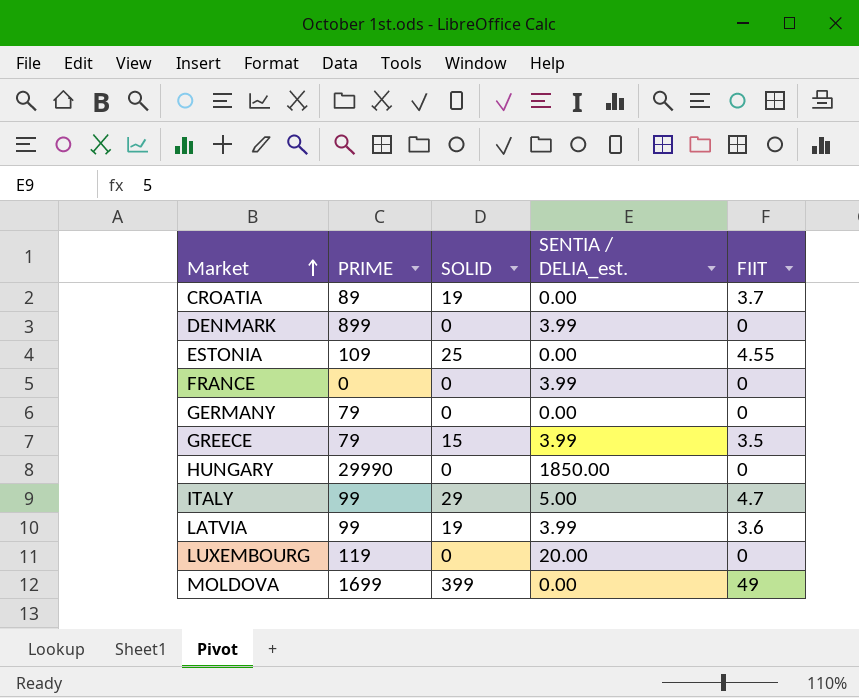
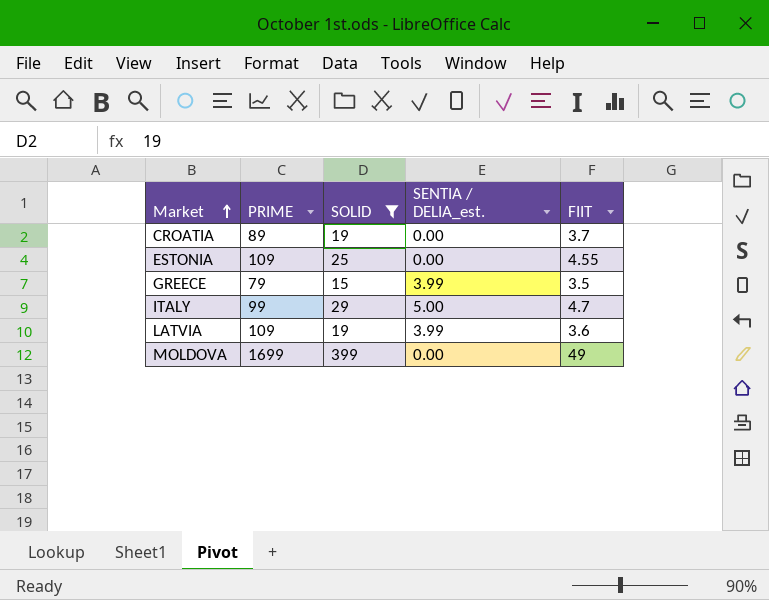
filter: none -> SOLID != 0
LATVIA | PRIME: 99 -> 109

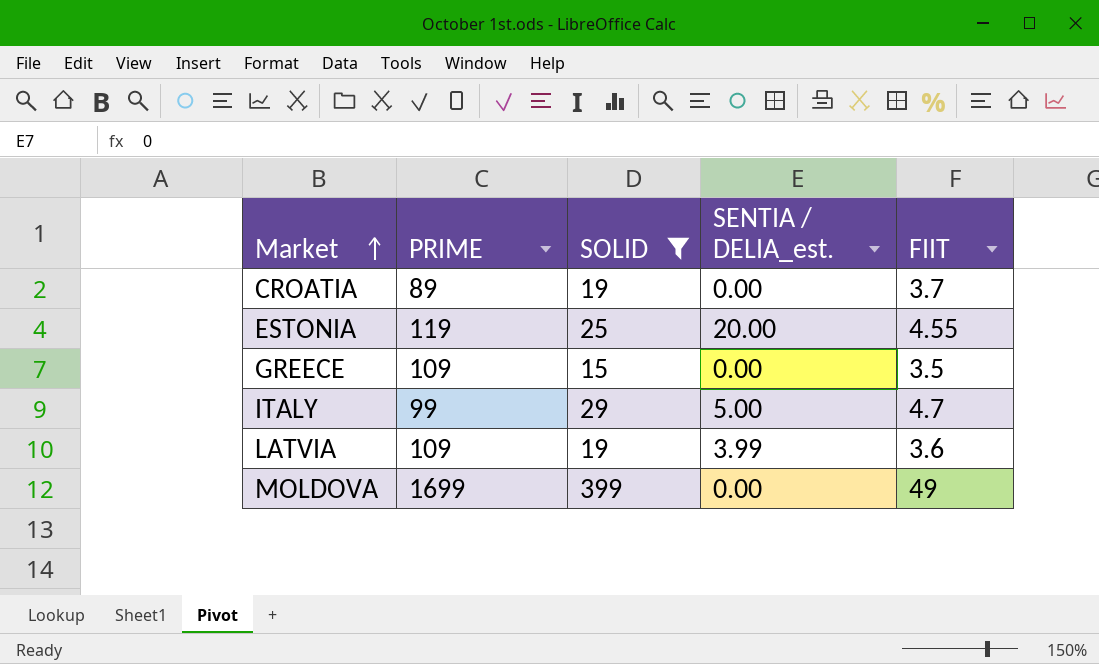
ESTONIA | PRIME: 109 -> 119
ESTONIA | SENTIA / DELIA_est.: 0.00 -> 20.00
GREECE | PRIME: 79 -> 109
GREECE | SENTIA / DELIA_est.: 3.99 -> 0.00

